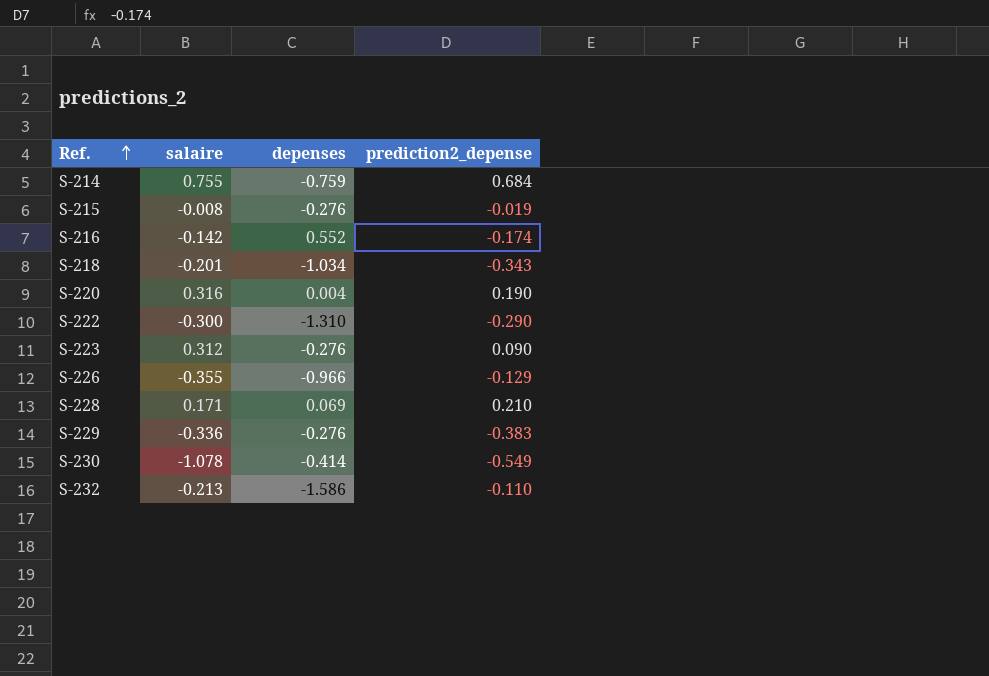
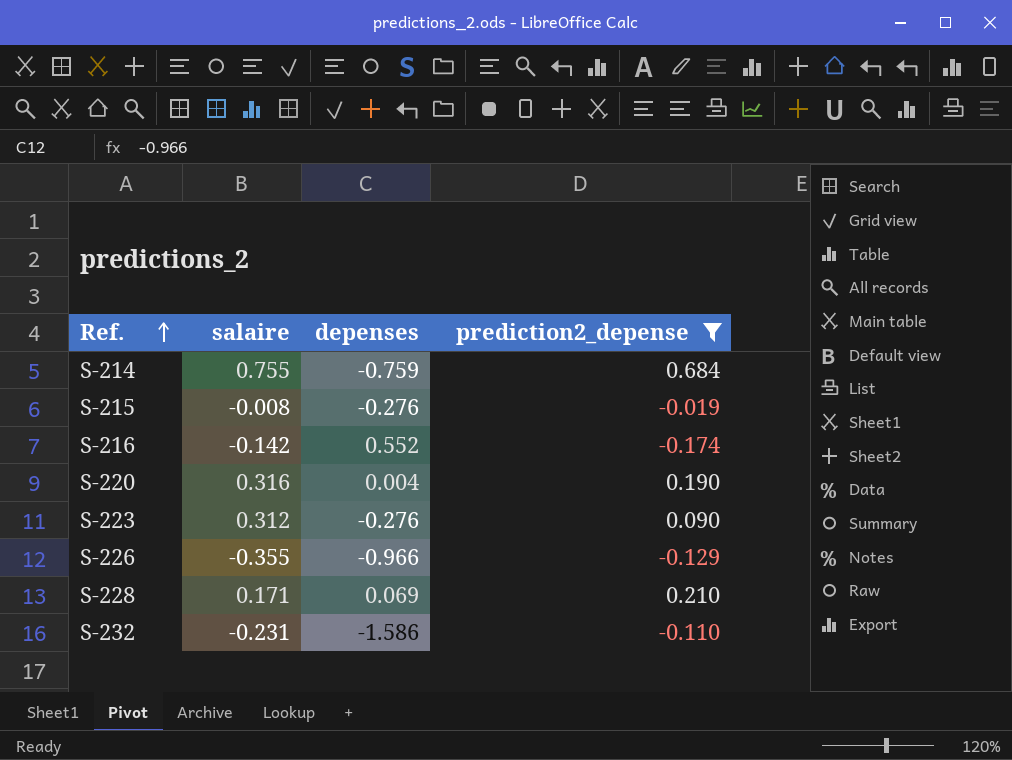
filter: none -> prediction2_depense >= -0.174
S-232 | salaire: -0.213 -> -0.231

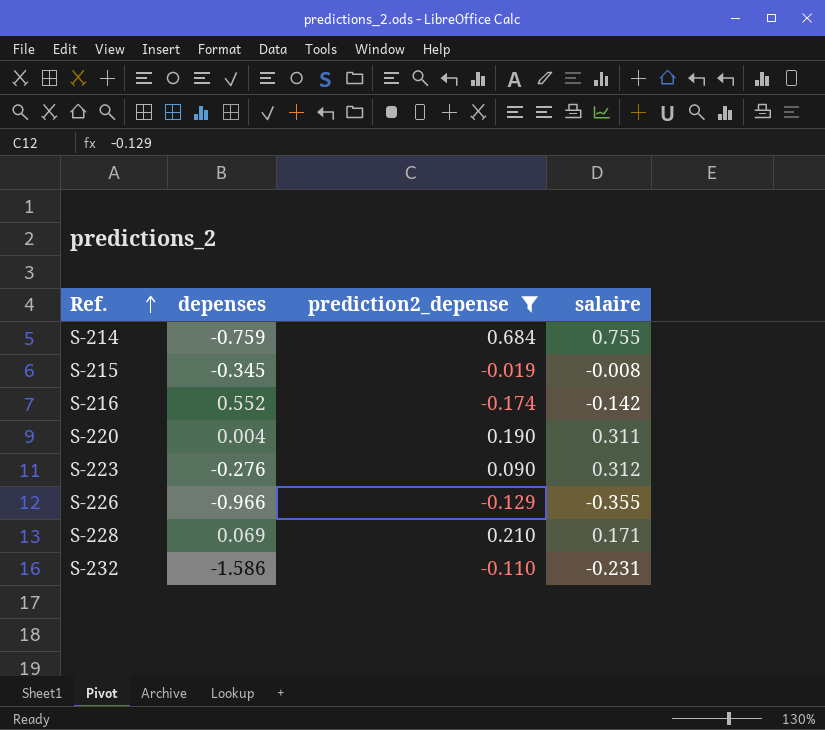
column salaire | position: 2 -> 4
S-215 | depenses: -0.276 -> -0.345
S-220 | salaire: 0.316 -> 0.311

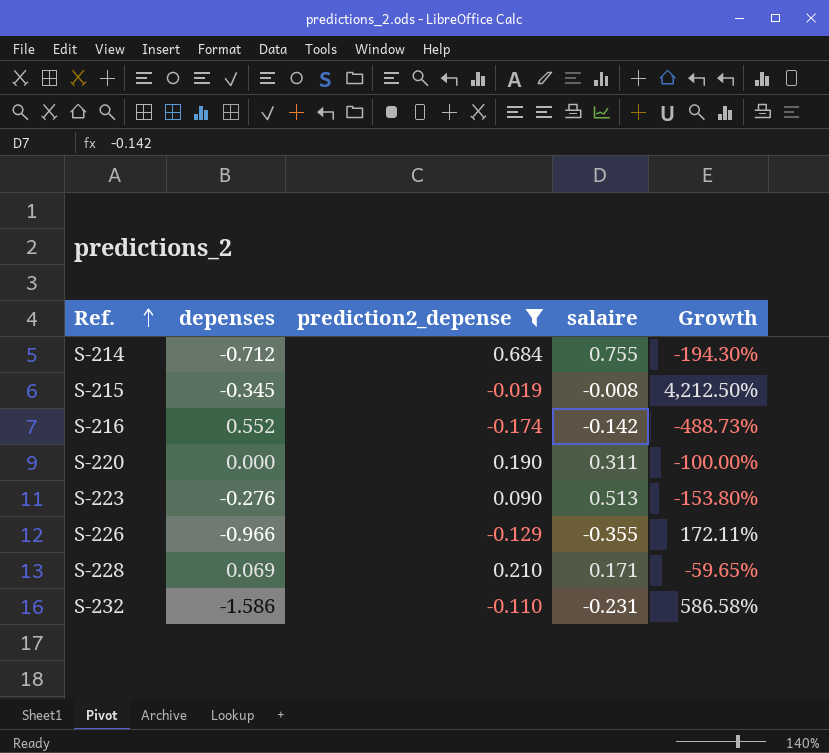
column Growth | formula: none -> ([depenses] - [salaire]) / [salaire]
S-214 | depenses: -0.759 -> -0.712
S-220 | depenses: 0.004 -> 0.000
S-223 | salaire: 0.312 -> 0.513

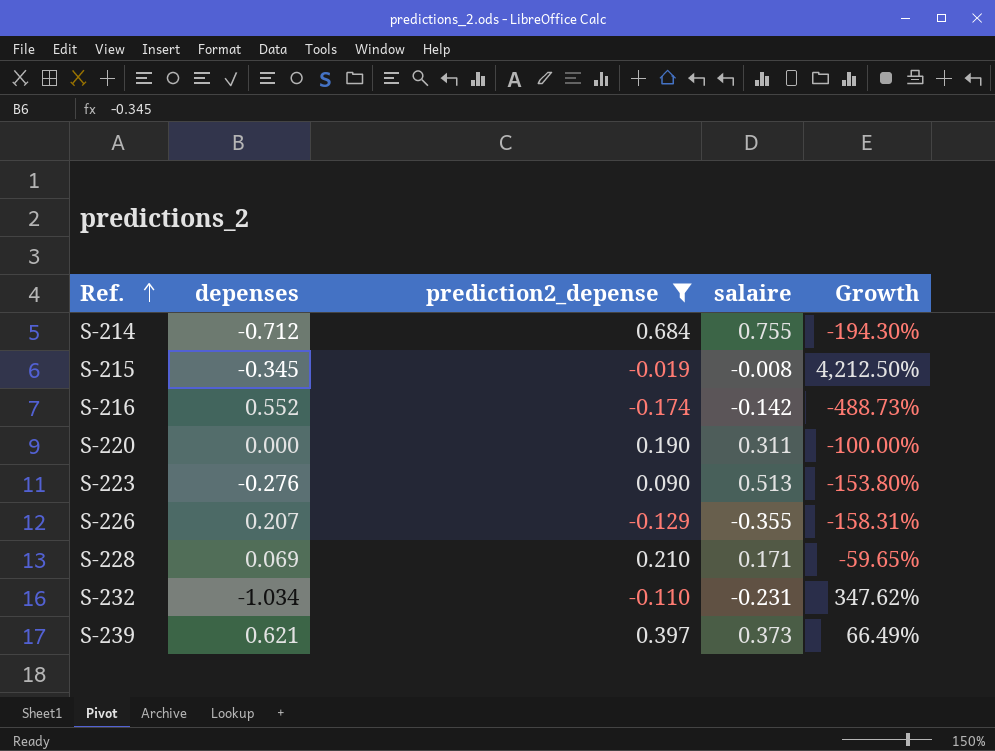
S-226 | depenses: -0.966 -> 0.207
S-226 | Growth: 172.11% -> -158.31%
S-232 | depenses: -1.586 -> -1.034
S-232 | Growth: 586.58% -> 347.62%
row S-239: none -> 0.621 | 0.397 | 0.373 | 66.49%

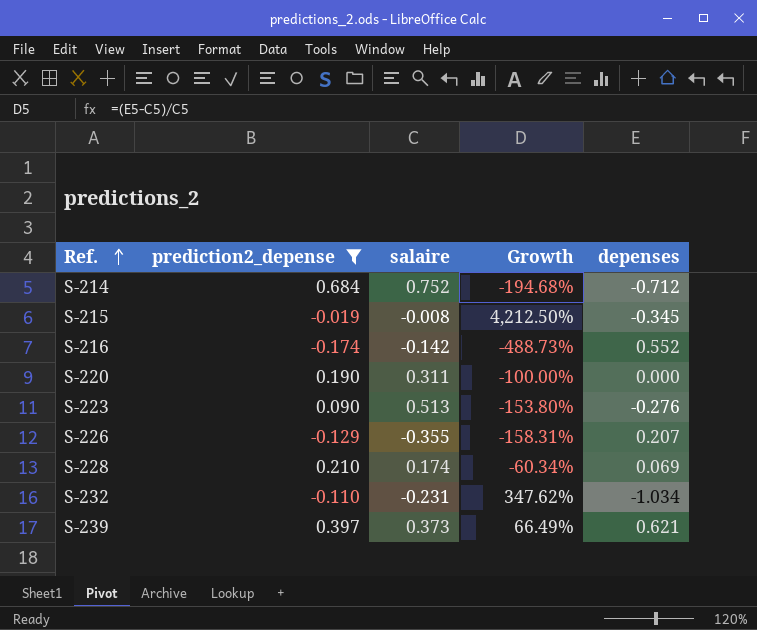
column depenses | position: 2 -> 5
S-214 | salaire: 0.755 -> 0.752
S-214 | Growth: -194.30% -> -194.68%
S-228 | salaire: 0.171 -> 0.174
S-228 | Growth: -59.65% -> -60.34%

